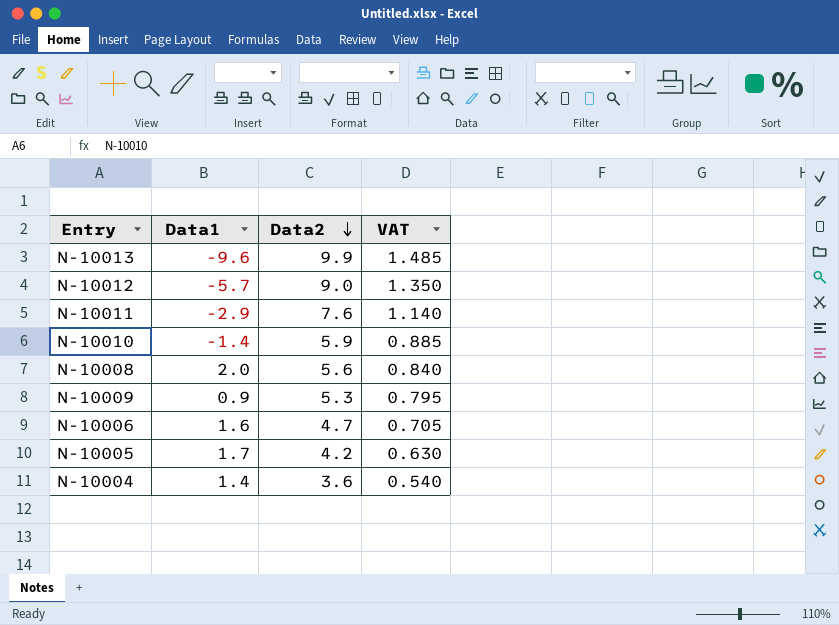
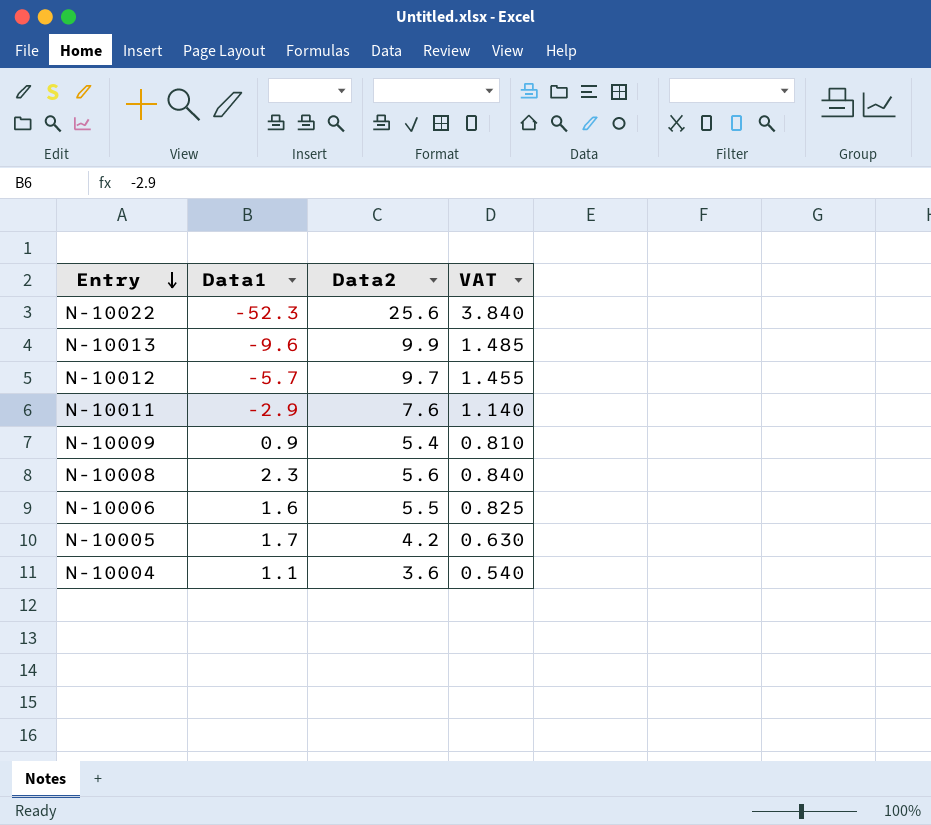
row order: Data2 descending -> Entry descending
row N-10010: -1.4 | 5.9 | 0.885 -> none
row N-10022: none -> -52.3 | 25.6 | 3.840
N-10012 | Data2: 9.0 -> 9.7
N-10012 | VAT: 1.350 -> 1.455
N-10009 | Data2: 5.3 -> 5.4
N-10009 | VAT: 0.795 -> 0.810
N-10008 | Data1: 2.0 -> 2.3
N-10006 | Data2: 4.7 -> 5.5
N-10006 | VAT: 0.705 -> 0.825
N-10004 | Data1: 1.4 -> 1.1

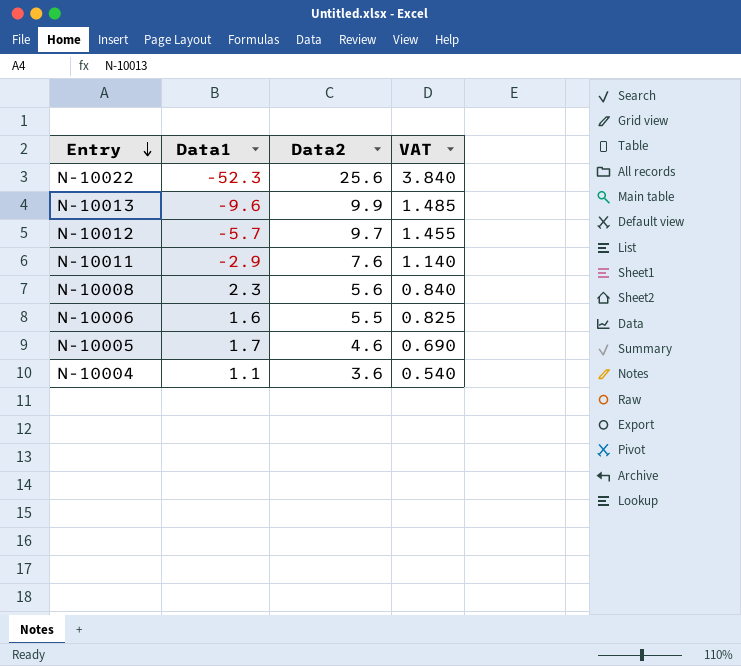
row N-10009: 0.9 | 5.4 | 0.810 -> none
N-10005 | Data2: 4.2 -> 4.6
N-10005 | VAT: 0.630 -> 0.690

